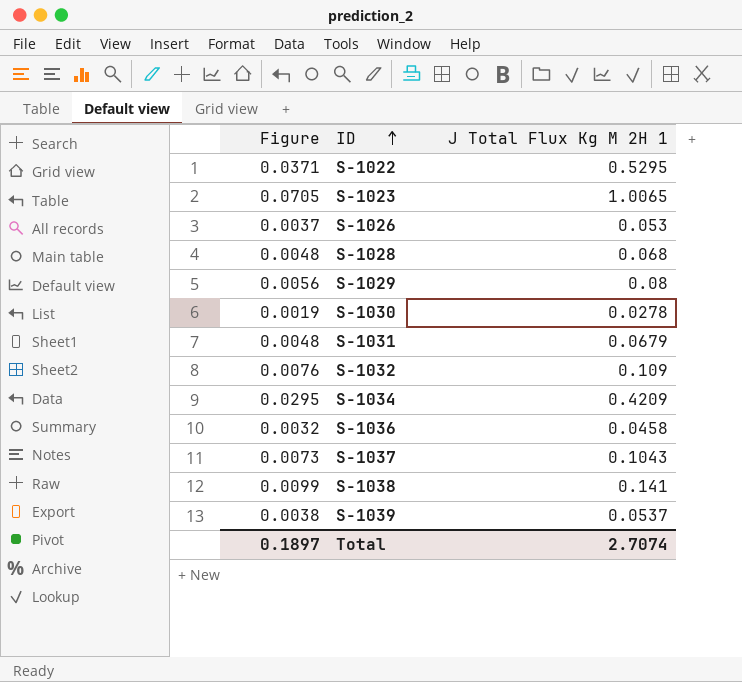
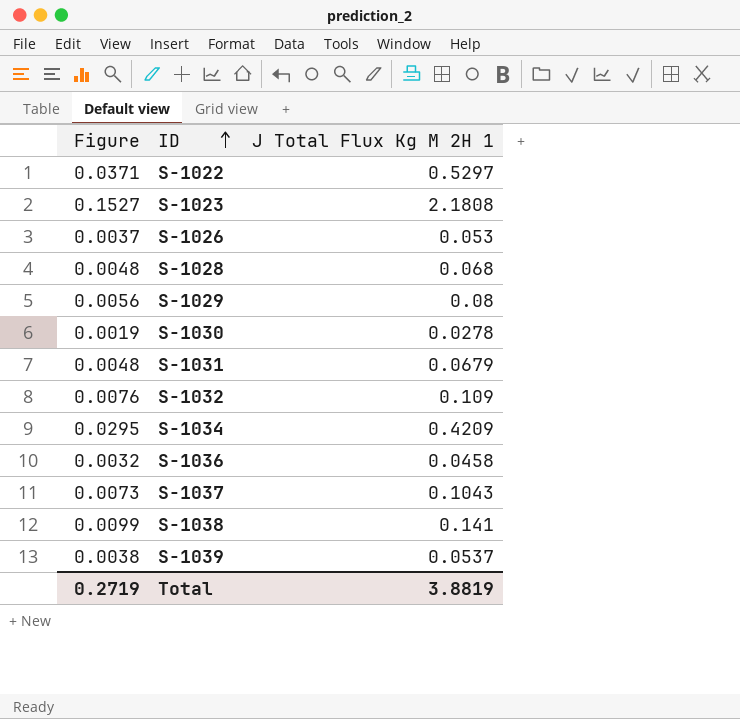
S-1022 | J Total Flux Kg M 2H 1: 0.5295 -> 0.5297
S-1023 | Figure: 0.0705 -> 0.1527
S-1023 | J Total Flux Kg M 2H 1: 1.0065 -> 2.1808
Total | Figure: 0.1897 -> 0.2719
Total | J Total Flux Kg M 2H 1: 2.7074 -> 3.8819

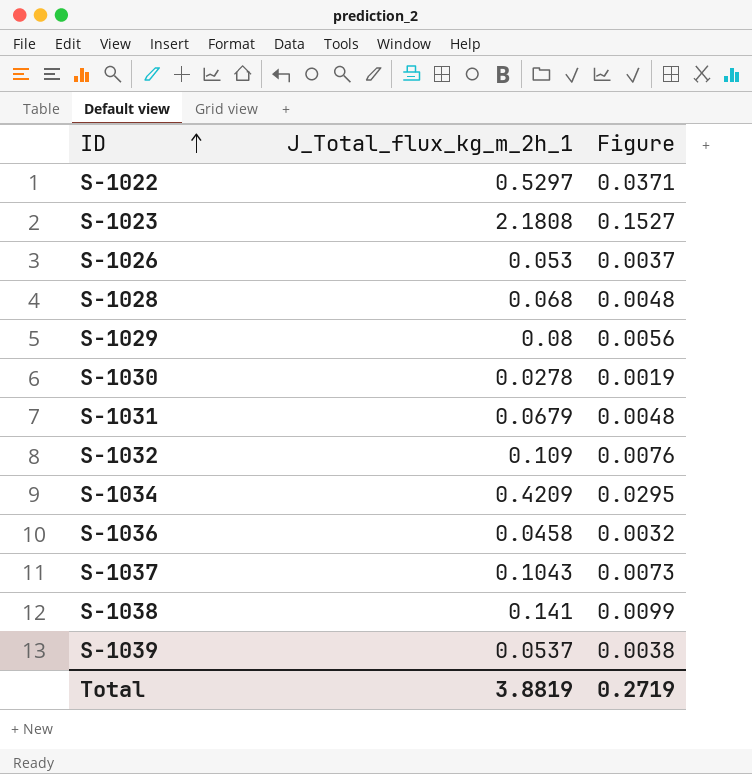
column name: J Total Flux Kg M 2H 1 -> J_Total_flux_kg_m_2h_1
column Figure | position: 1 -> 3

